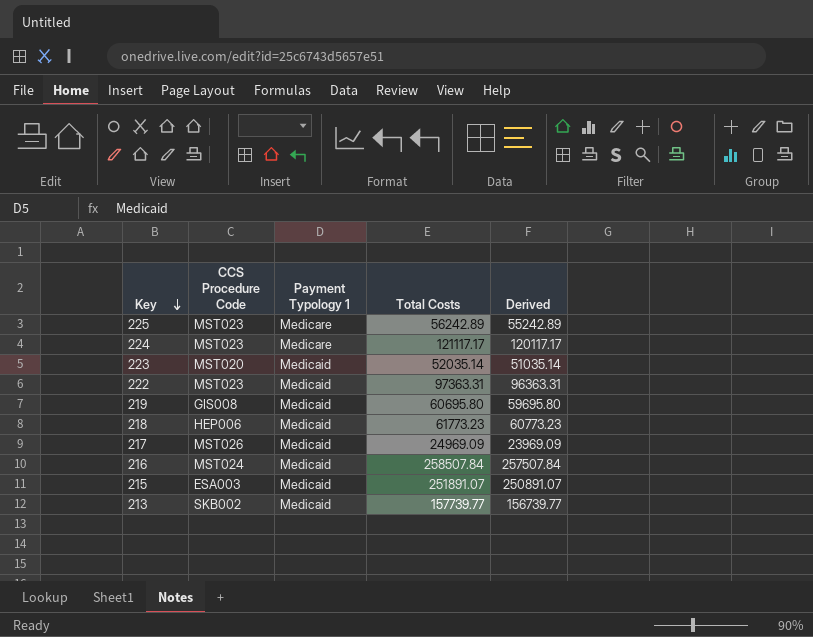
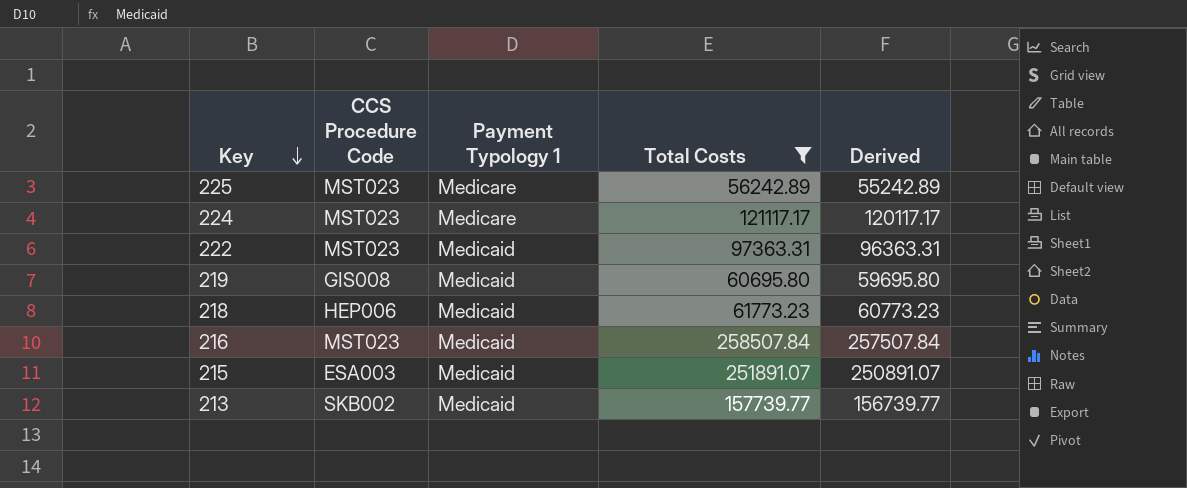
filter: none -> Total Costs >= 56242.89
216 | CCS Procedure Code: MST024 -> MST023

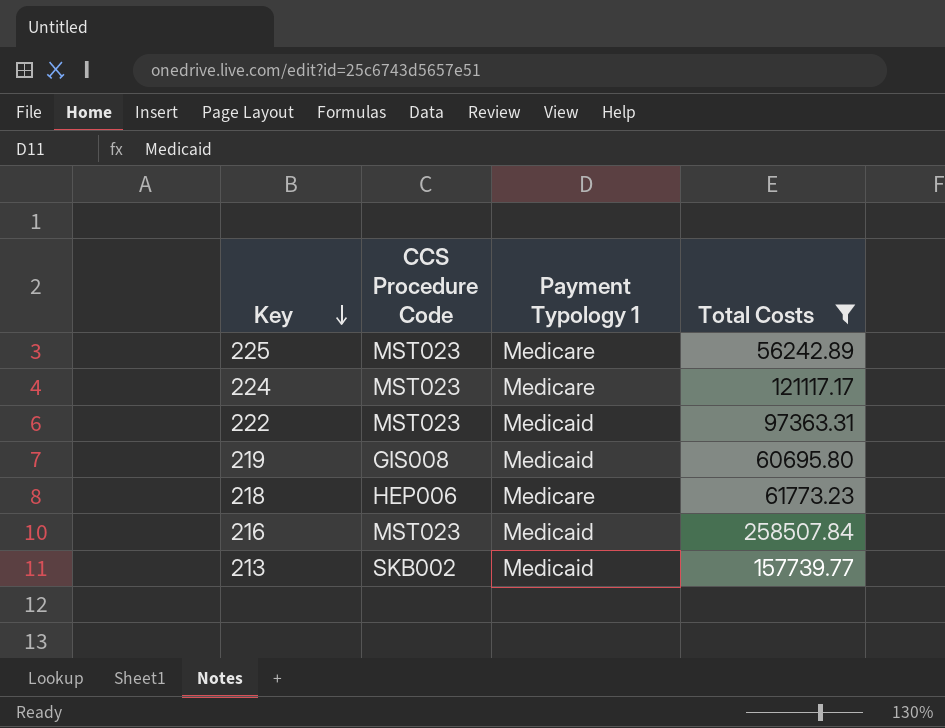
column Derived | formula: [Total Costs] - 1000 -> none
row 215: ESA003 | Medicaid | 251891.07 | 250891.07 -> none
218 | Payment Typology 1: Medicaid -> Medicare

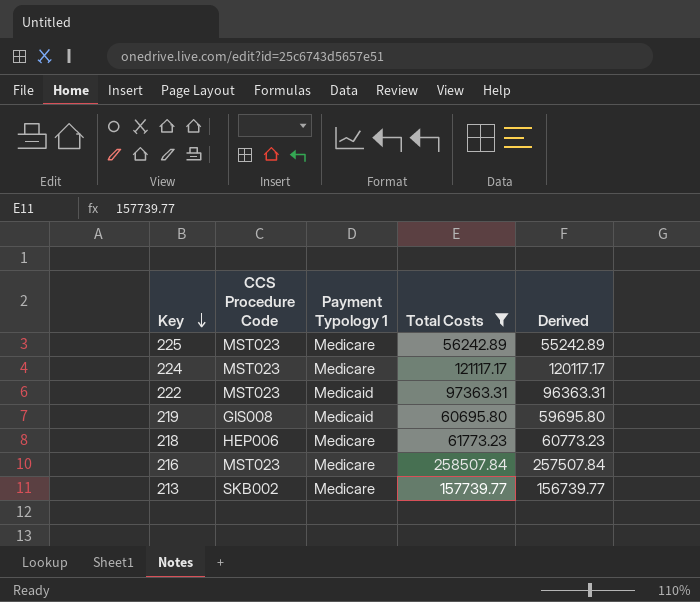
column Derived | formula: none -> [Total Costs] - 1000
216 | Payment Typology 1: Medicaid -> Medicare
213 | Payment Typology 1: Medicaid -> Medicare

